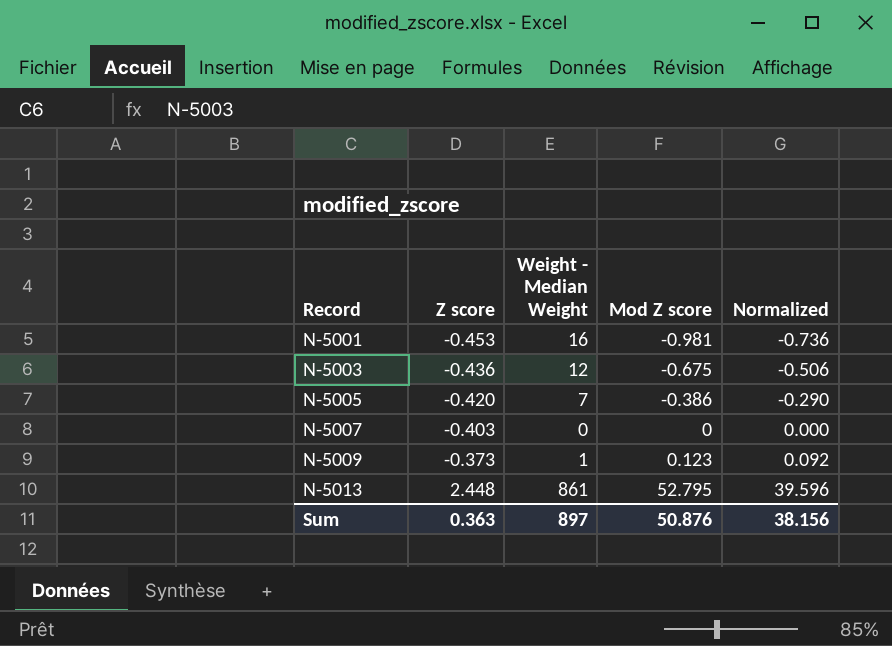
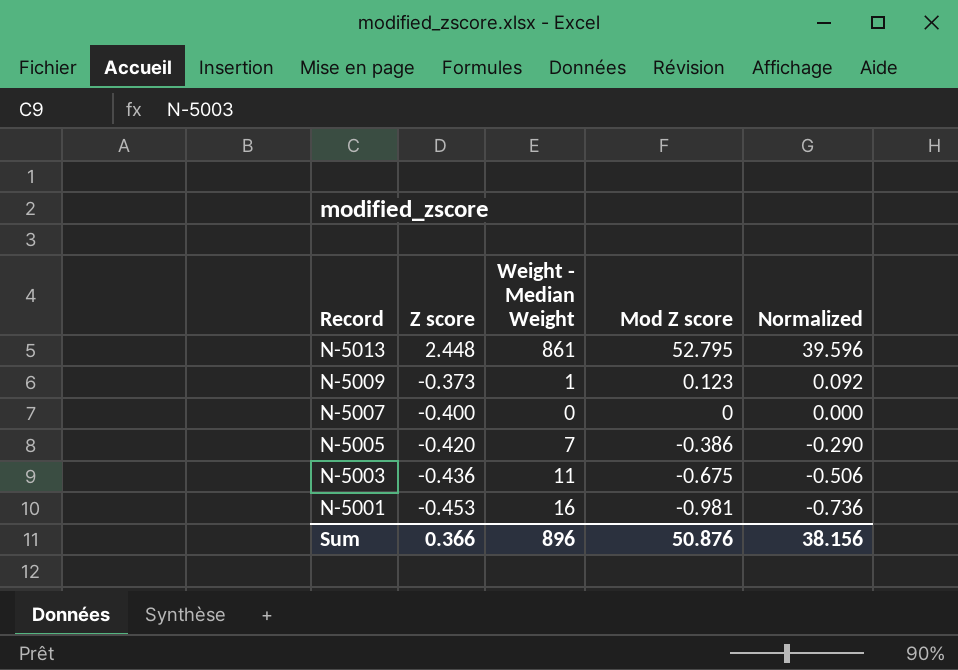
row order: Record ascending -> Record descending
N-5007 | Z score: -0.403 -> -0.400
N-5003 | Weight - Median Weight: 12 -> 11
Sum | Z score: 0.363 -> 0.366
Sum | Weight - Median Weight: 897 -> 896

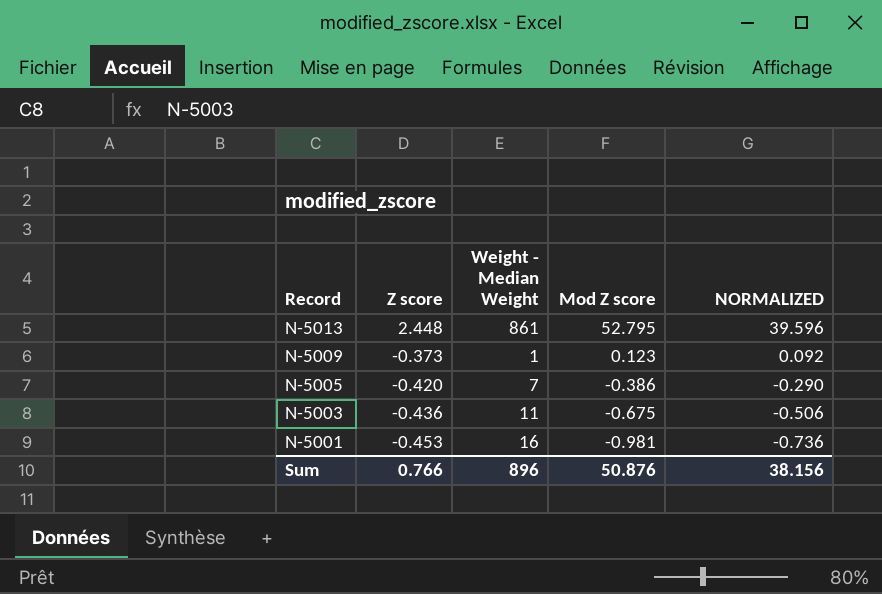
column name: Normalized -> NORMALIZED
row N-5007: -0.400 | 0 | 0 | 0.000 -> none
Sum | Z score: 0.366 -> 0.766

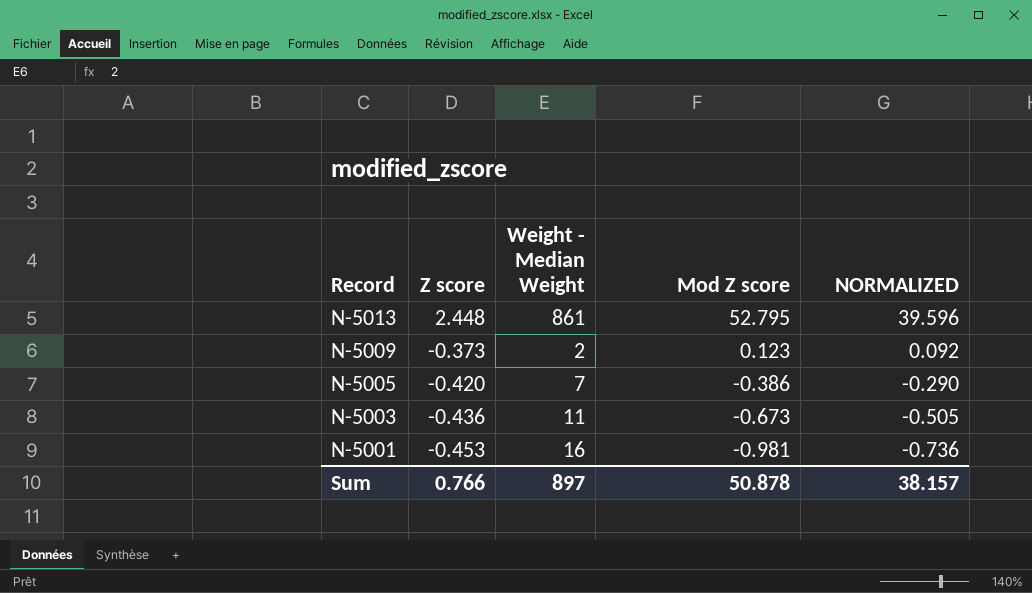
N-5009 | Weight - Median Weight: 1 -> 2
N-5003 | Mod Z score: -0.675 -> -0.673
N-5003 | NORMALIZED: -0.506 -> -0.505
Sum | Weight - Median Weight: 896 -> 897
Sum | Mod Z score: 50.876 -> 50.878
Sum | NORMALIZED: 38.156 -> 38.157

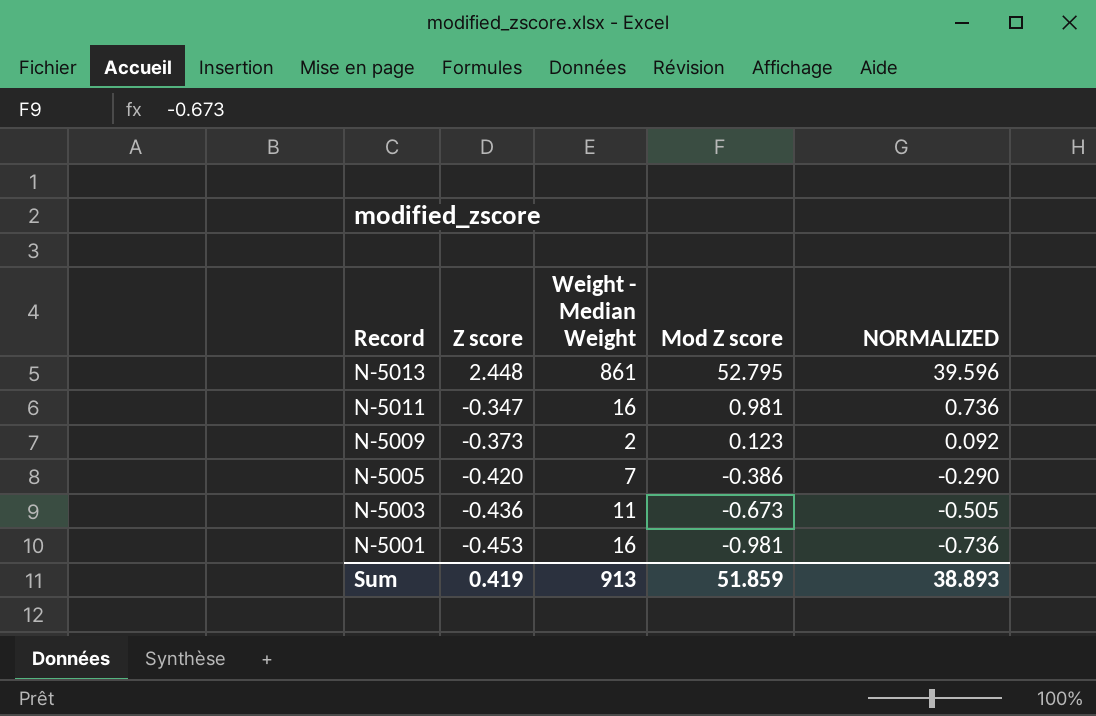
row N-5011: none -> -0.347 | 16 | 0.981 | 0.736
Sum | Z score: 0.766 -> 0.419
Sum | Weight - Median Weight: 897 -> 913
Sum | Mod Z score: 50.878 -> 51.859
Sum | NORMALIZED: 38.157 -> 38.893

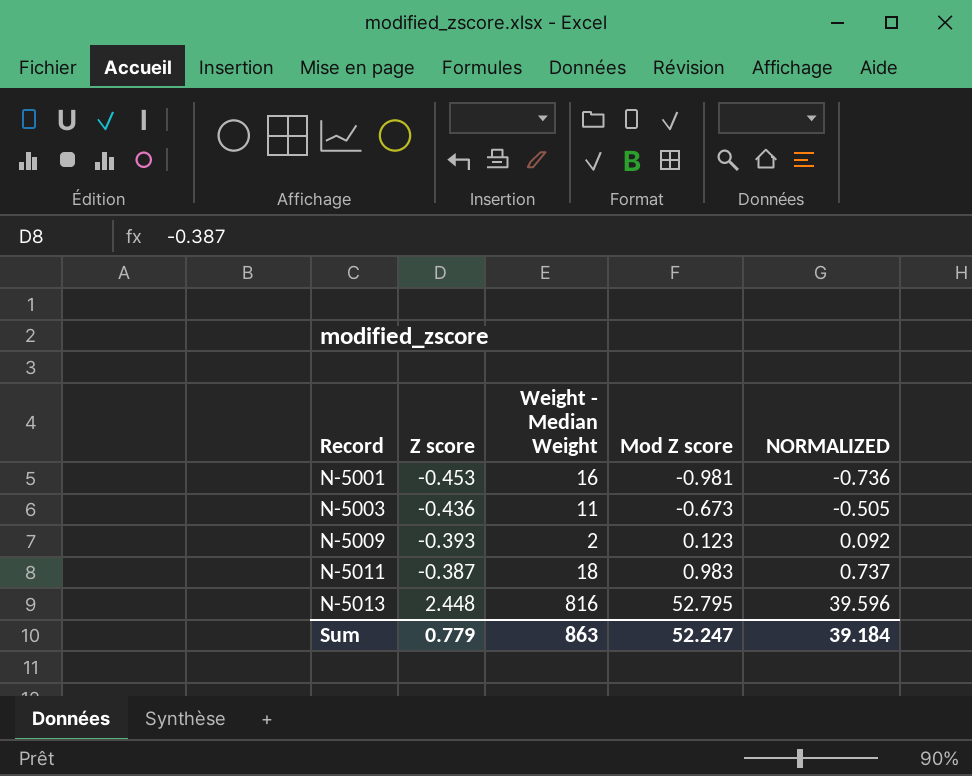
row order: Record descending -> Record ascending
row N-5005: -0.420 | 7 | -0.386 | -0.290 -> none
N-5009 | Z score: -0.373 -> -0.393
N-5011 | Z score: -0.347 -> -0.387
N-5011 | Weight - Median Weight: 16 -> 18
N-5011 | Mod Z score: 0.981 -> 0.983
N-5011 | NORMALIZED: 0.736 -> 0.737
N-5013 | Weight - Median Weight: 861 -> 816
Sum | Z score: 0.419 -> 0.779
Sum | Weight - Median Weight: 913 -> 863
Sum | Mod Z score: 51.859 -> 52.247
Sum | NORMALIZED: 38.893 -> 39.184

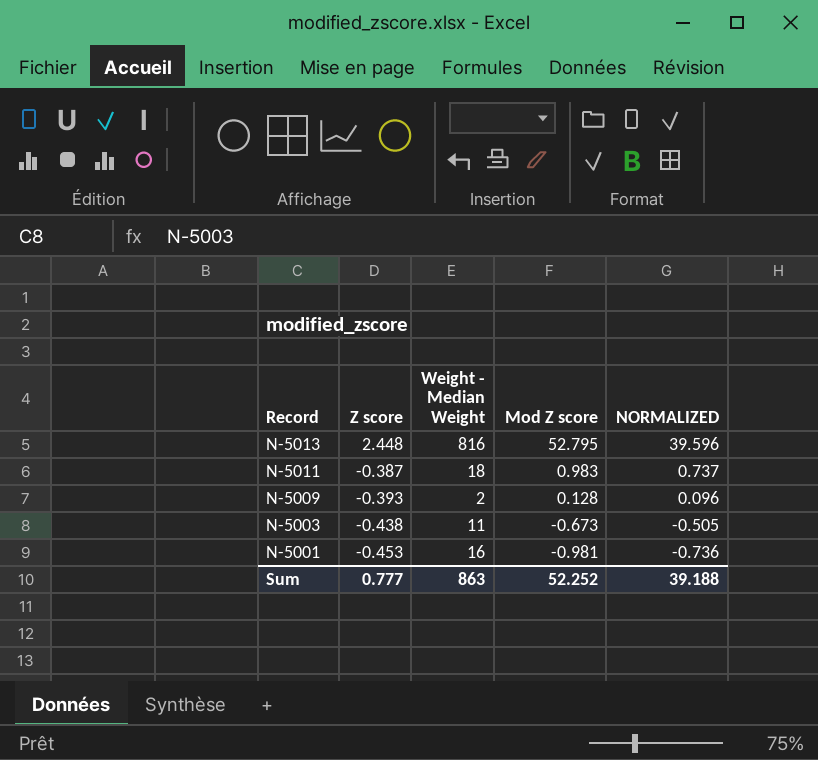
row order: Record ascending -> Record descending
N-5009 | Mod Z score: 0.123 -> 0.128
N-5009 | NORMALIZED: 0.092 -> 0.096
N-5003 | Z score: -0.436 -> -0.438
Sum | Z score: 0.779 -> 0.777
Sum | Mod Z score: 52.247 -> 52.252
Sum | NORMALIZED: 39.184 -> 39.188

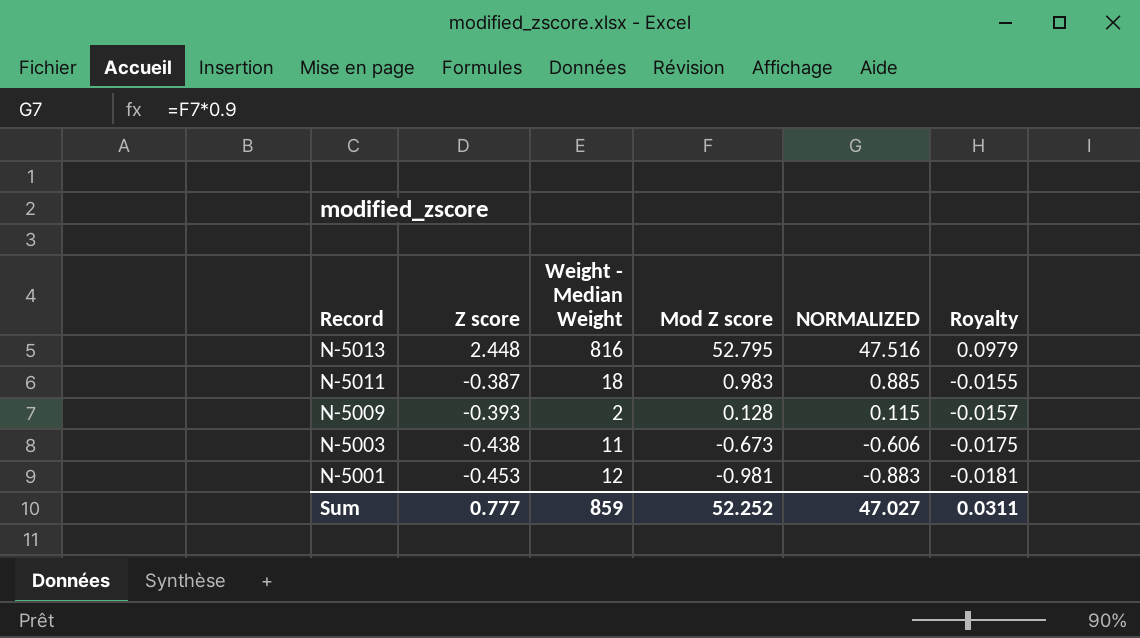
column NORMALIZED | formula: [Mod Z score] * 0.75 -> [Mod Z score] * 0.9
column Royalty | formula: none -> [Z score] * 0.04
N-5001 | Weight - Median Weight: 16 -> 12
Sum | Weight - Median Weight: 863 -> 859
Sum | NORMALIZED: 39.188 -> 47.027

